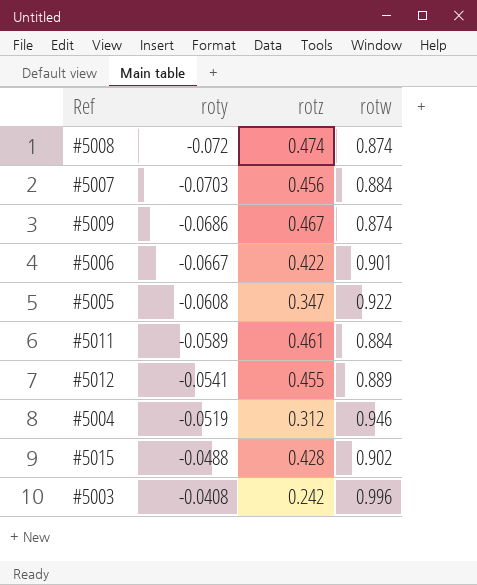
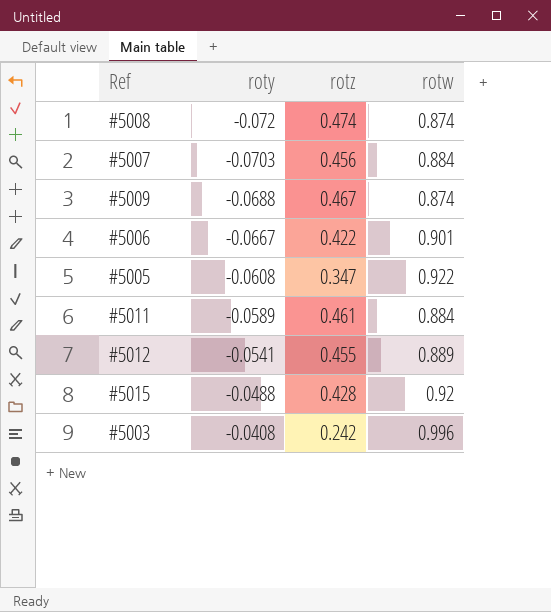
row #5004: -0.0519 | 0.312 | 0.946 -> none
#5009 | roty: -0.0686 -> -0.0688
#5015 | rotw: 0.902 -> 0.92

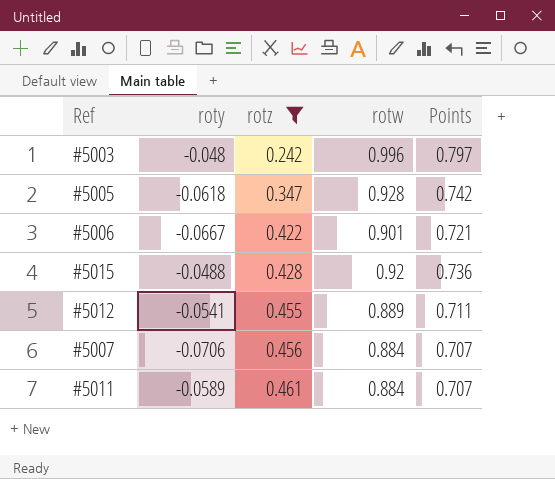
filter: none -> rotz <= 0.461
row order: roty ascending -> rotz ascending
column Points | formula: none -> [rotw] * 0.8
#5003 | roty: -0.0408 -> -0.048
#5005 | roty: -0.0608 -> -0.0618
#5005 | rotw: 0.922 -> 0.928
#5007 | roty: -0.0703 -> -0.0706

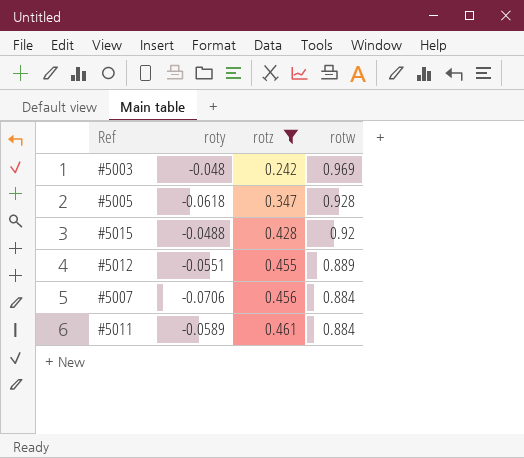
column Points | formula: [rotw] * 0.8 -> none
row #5006: -0.0667 | 0.422 | 0.901 | 0.721 -> none
#5003 | rotw: 0.996 -> 0.969
#5012 | roty: -0.0541 -> -0.0551

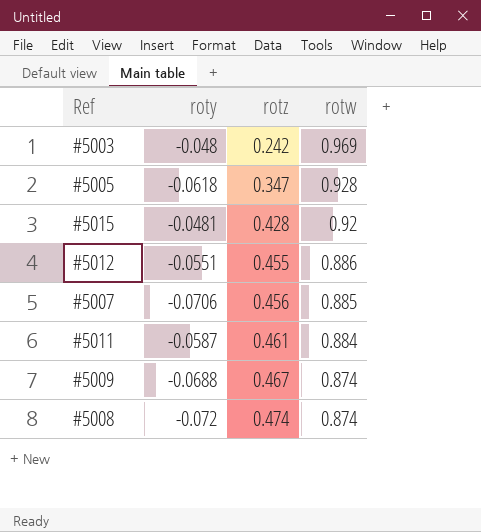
filter: rotz <= 0.461 -> none
#5015 | roty: -0.0488 -> -0.0481
#5012 | rotw: 0.889 -> 0.886
#5007 | rotw: 0.884 -> 0.885
#5011 | roty: -0.0589 -> -0.0587

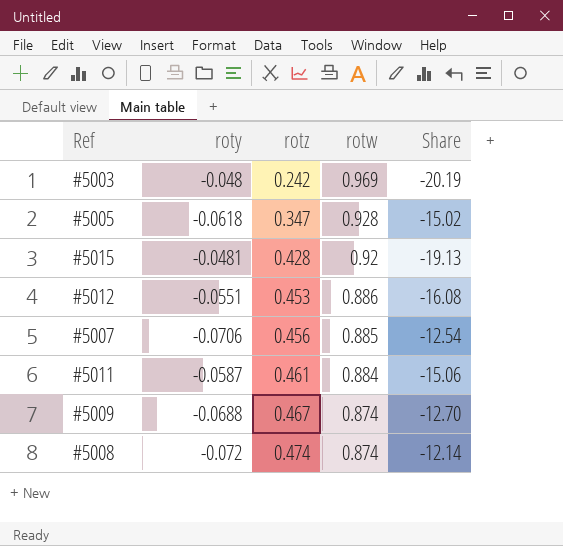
column Share | formula: none -> [rotw] / [roty]
#5012 | rotz: 0.455 -> 0.453

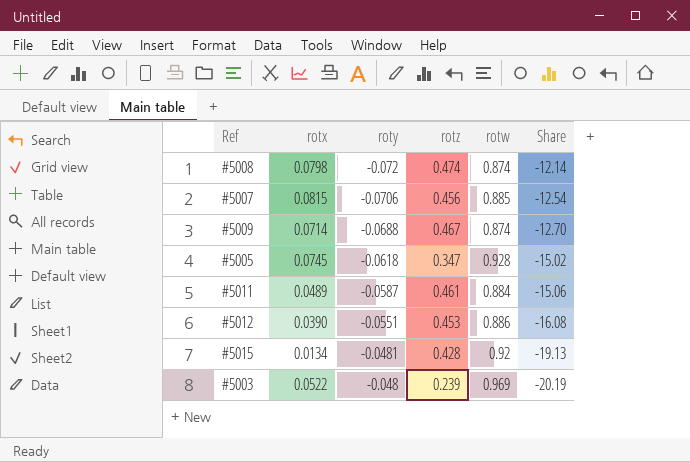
row order: rotz ascending -> roty ascending
column rotx | position: none -> 2
#5003 | rotz: 0.242 -> 0.239

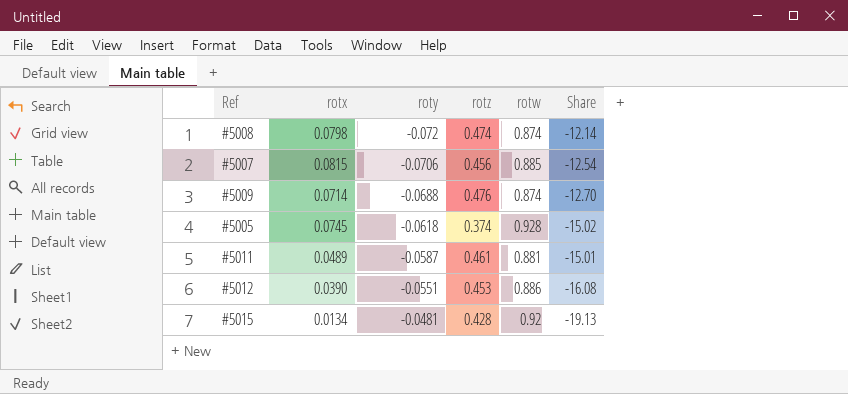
row #5003: 0.0522 | -0.048 | 0.239 | 0.969 | -20.19 -> none
#5009 | rotz: 0.467 -> 0.476
#5005 | rotz: 0.347 -> 0.374
#5011 | rotw: 0.884 -> 0.881
#5011 | Share: -15.06 -> -15.01

